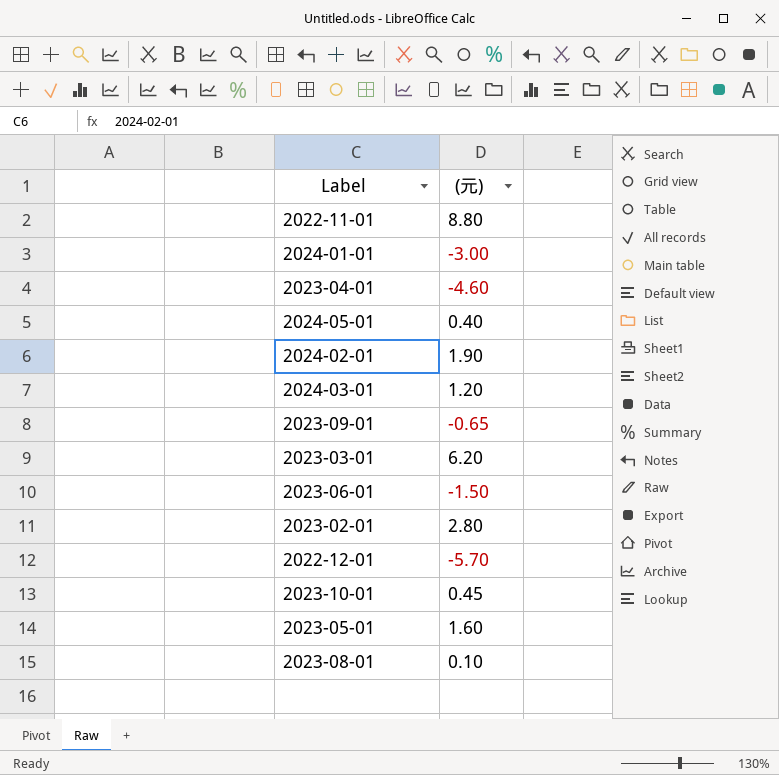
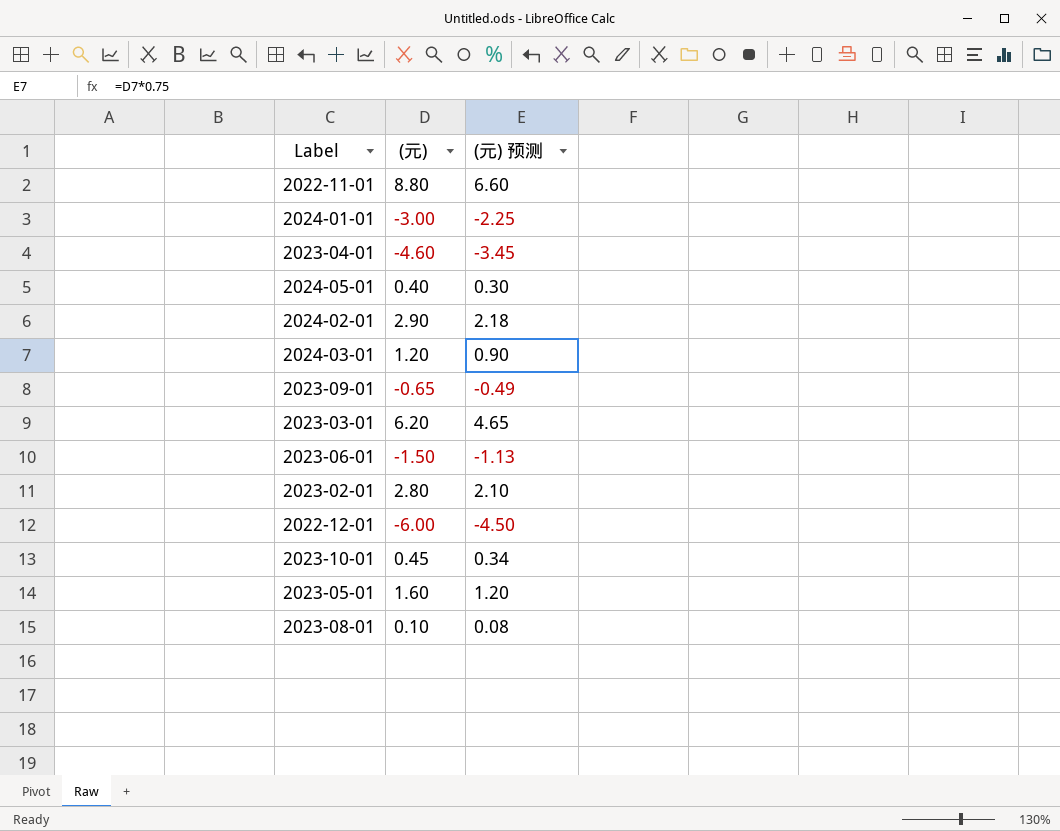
column (元) 预测 | formula: none -> [(元)] * 0.75
2024-02-01 | (元): 1.90 -> 2.90
2022-12-01 | (元): -5.70 -> -6.00

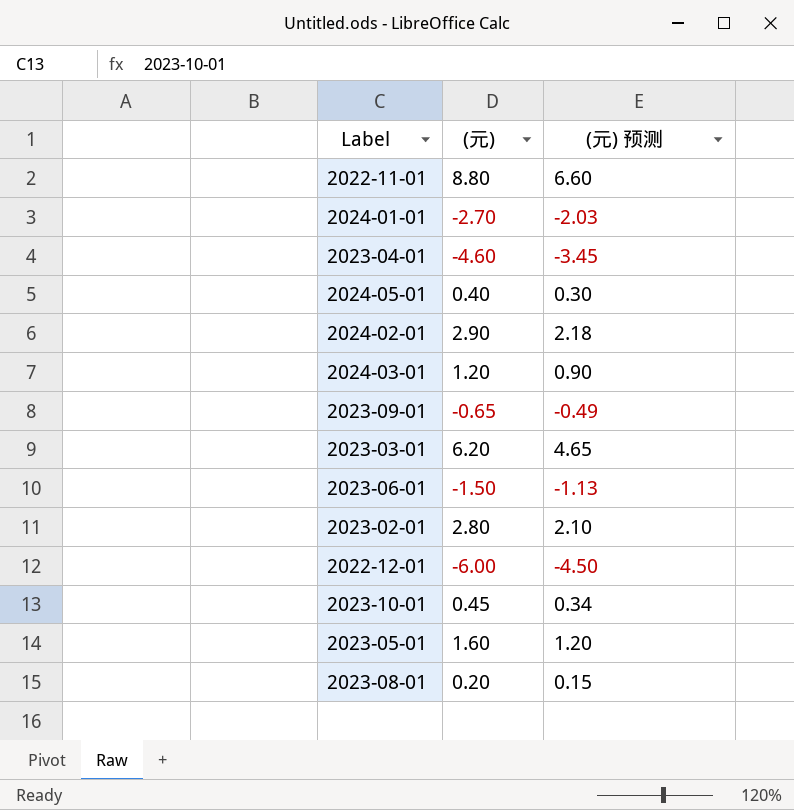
2024-01-01 | (元): -3.00 -> -2.70
2024-01-01 | (元) 预测: -2.25 -> -2.03
2023-08-01 | (元): 0.10 -> 0.20
2023-08-01 | (元) 预测: 0.08 -> 0.15

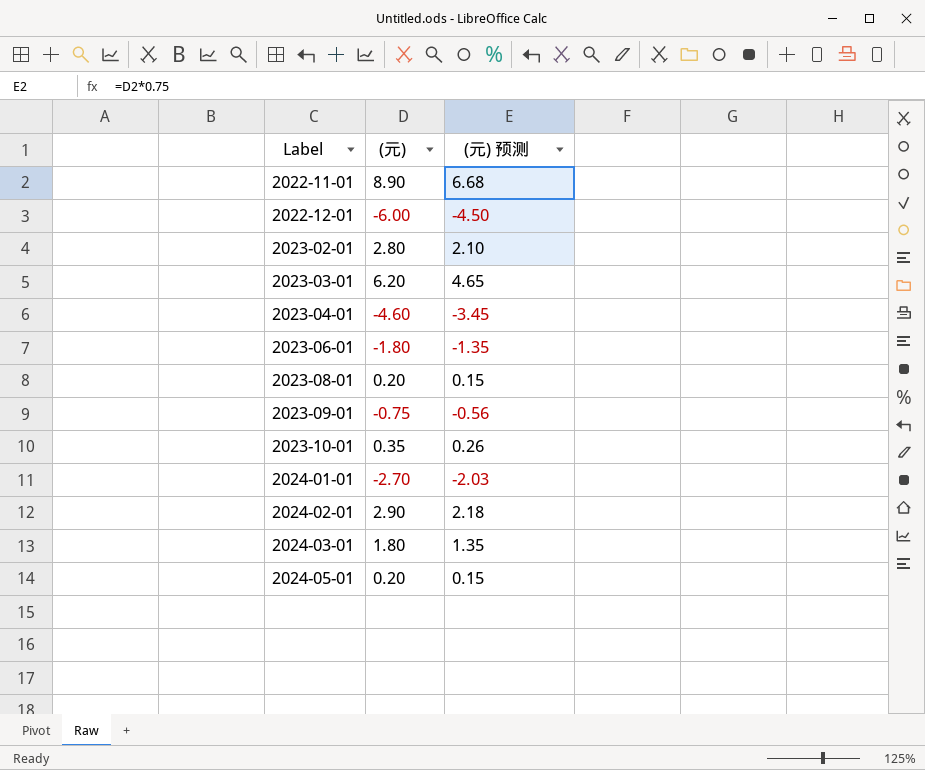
row order: none -> Label ascending
row 2023-05-01: 1.60 | 1.20 -> none
2022-11-01 | (元): 8.80 -> 8.90
2022-11-01 | (元) 预测: 6.60 -> 6.68
2023-06-01 | (元): -1.50 -> -1.80
2023-06-01 | (元) 预测: -1.13 -> -1.35
2023-09-01 | (元): -0.65 -> -0.75
2023-09-01 | (元) 预测: -0.49 -> -0.56
2023-10-01 | (元): 0.45 -> 0.35
2023-10-01 | (元) 预测: 0.34 -> 0.26
2024-03-01 | (元): 1.20 -> 1.80
2024-03-01 | (元) 预测: 0.90 -> 1.35
2024-05-01 | (元): 0.40 -> 0.20
2024-05-01 | (元) 预测: 0.30 -> 0.15

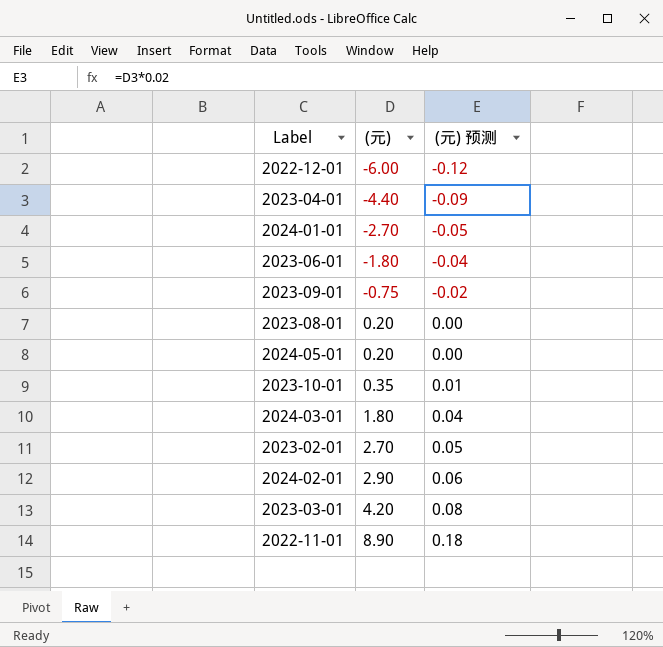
row order: Label ascending -> (元) ascending
column (元) 预测 | formula: [(元)] * 0.75 -> [(元)] * 0.02
2023-04-01 | (元): -4.60 -> -4.40
2023-02-01 | (元): 2.80 -> 2.70
2023-03-01 | (元): 6.20 -> 4.20

